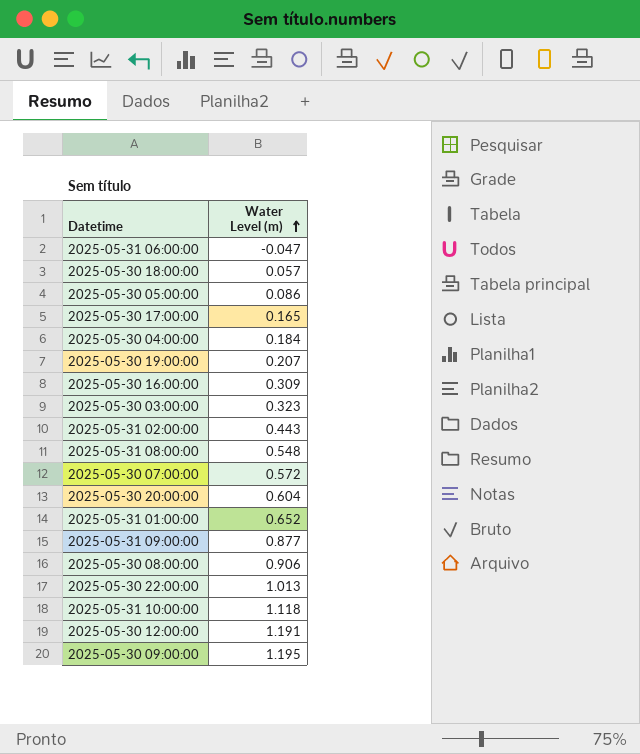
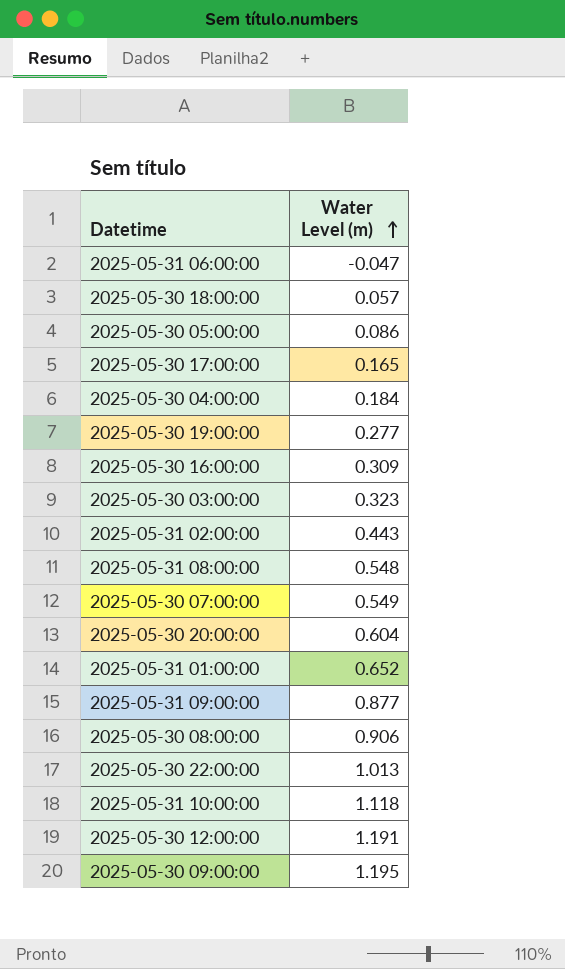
2025-05-30 19:00:00 | Water Level (m): 0.207 -> 0.277
2025-05-30 07:00:00 | Water Level (m): 0.572 -> 0.549

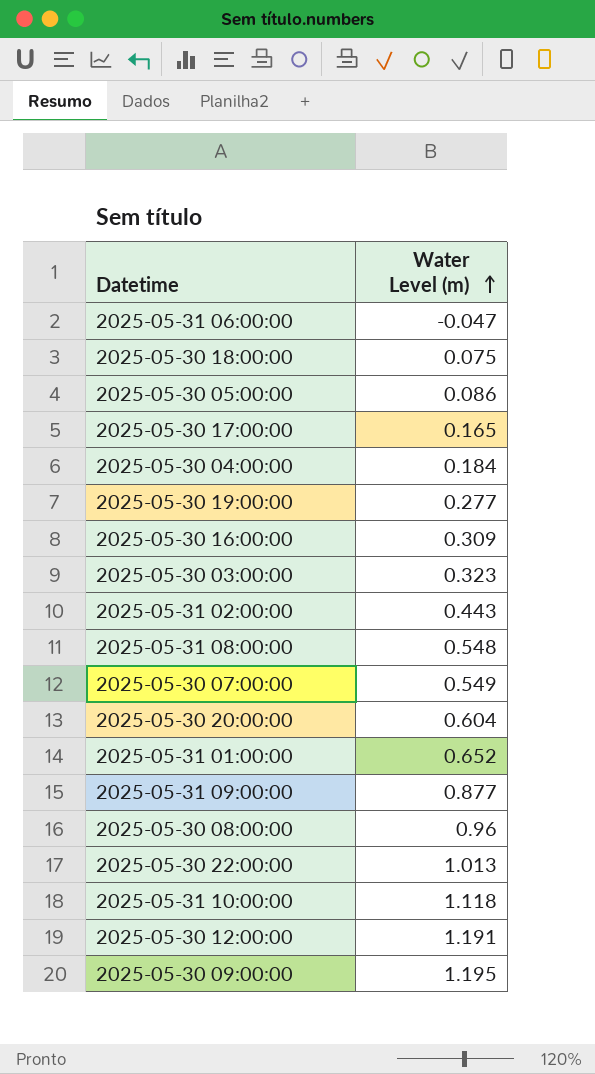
2025-05-30 18:00:00 | Water Level (m): 0.057 -> 0.075
2025-05-30 08:00:00 | Water Level (m): 0.906 -> 0.96

